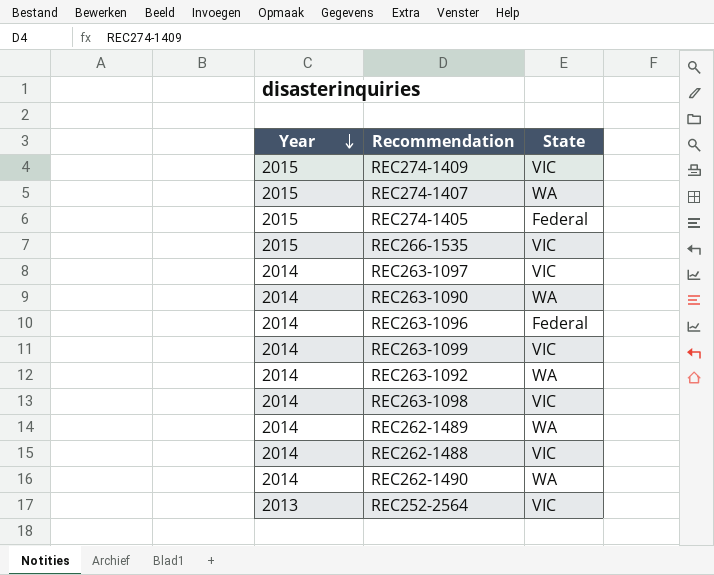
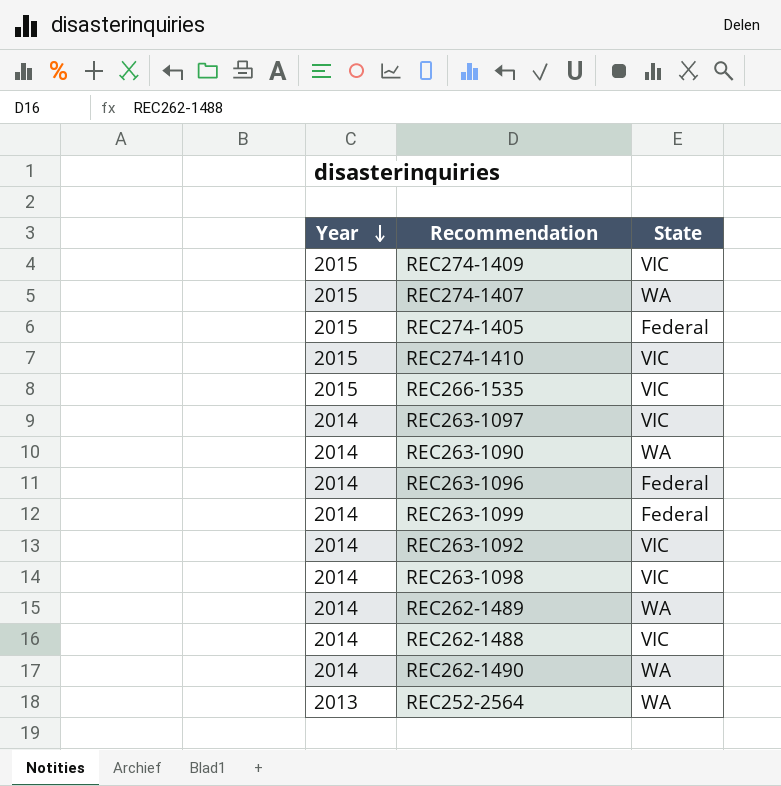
row REC274-1410: none -> 2015 | VIC
REC263-1099 | State: VIC -> Federal
REC263-1092 | State: WA -> VIC
REC252-2564 | State: VIC -> WA

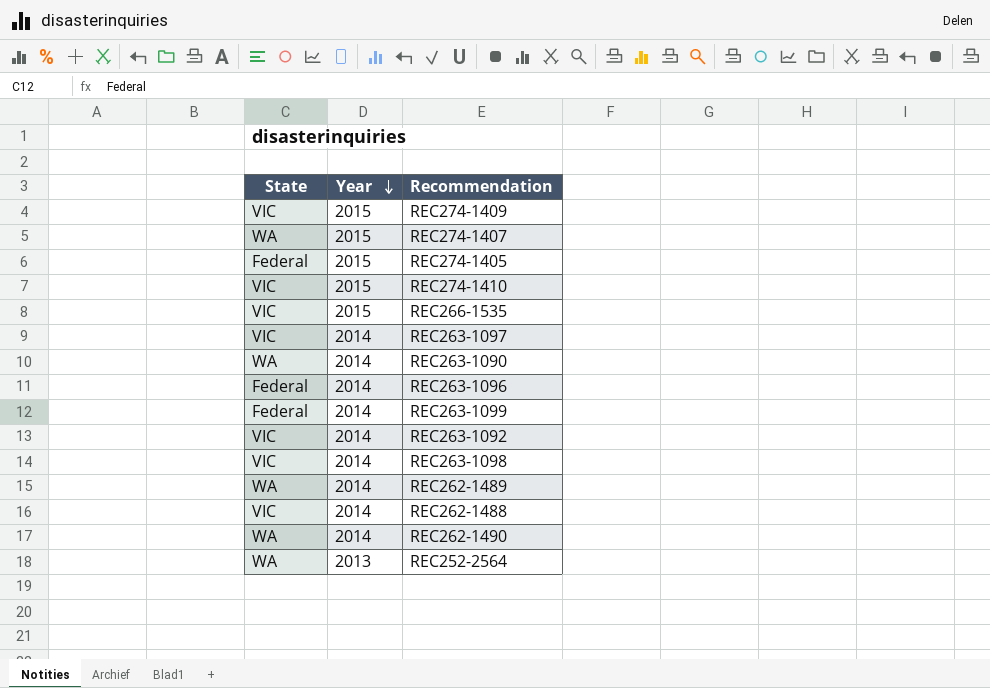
column State | position: 3 -> 1

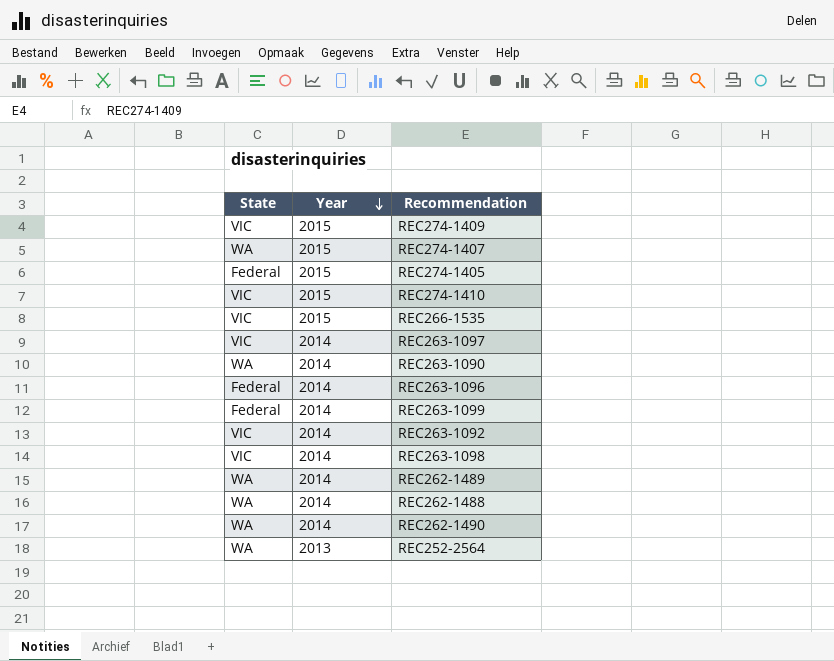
REC262-1488 | State: VIC -> WA

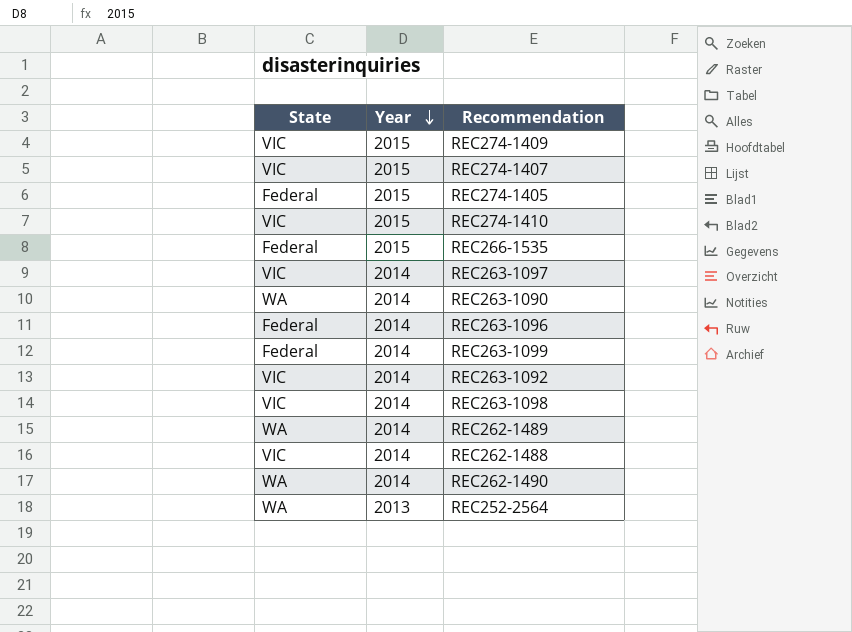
REC274-1407 | State: WA -> VIC
REC266-1535 | State: VIC -> Federal
REC262-1488 | State: WA -> VIC

